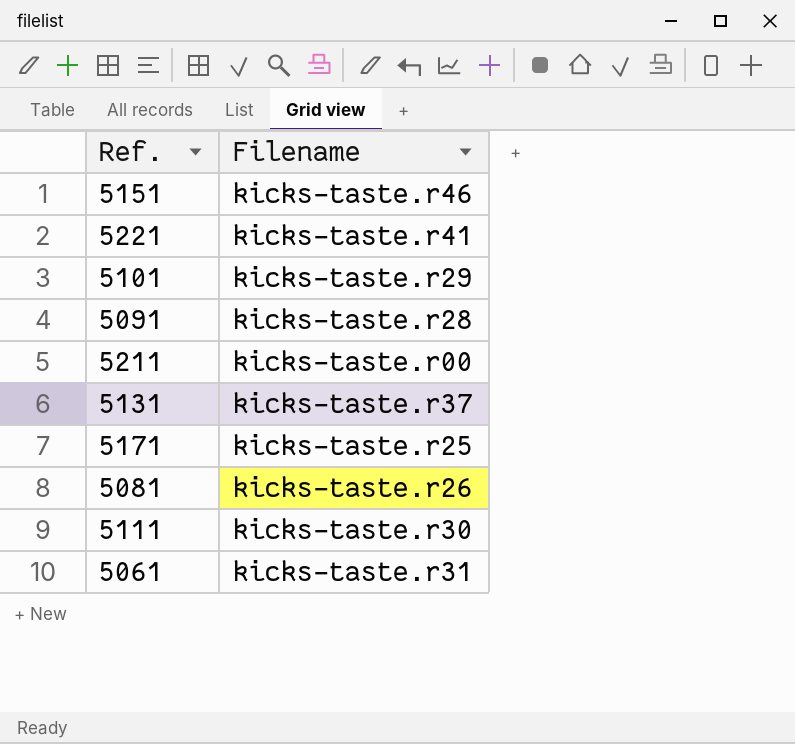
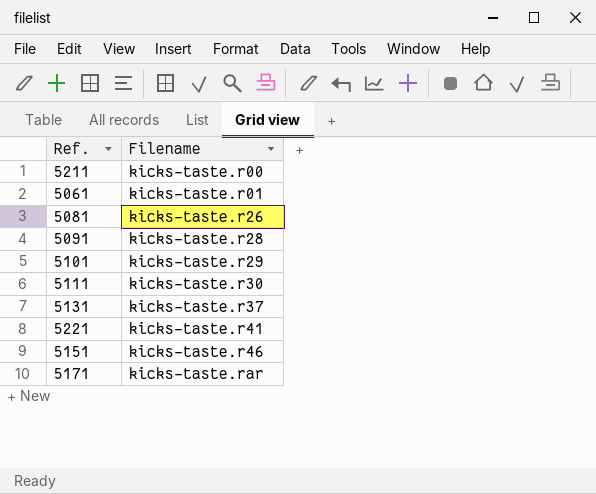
row order: none -> Filename ascending
5061 | Filename: kicks-taste.r31 -> kicks-taste.r01
5171 | Filename: kicks-taste.r25 -> kicks-taste.rar

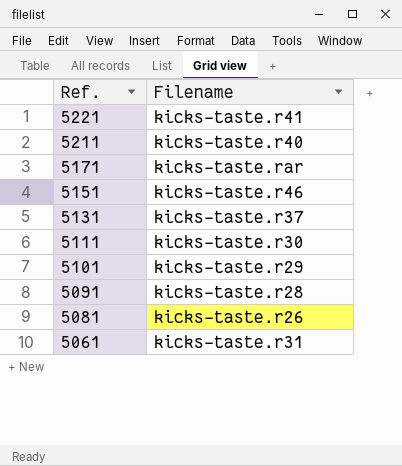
row order: Filename ascending -> Ref. descending
5211 | Filename: kicks-taste.r00 -> kicks-taste.r40
5061 | Filename: kicks-taste.r01 -> kicks-taste.r31

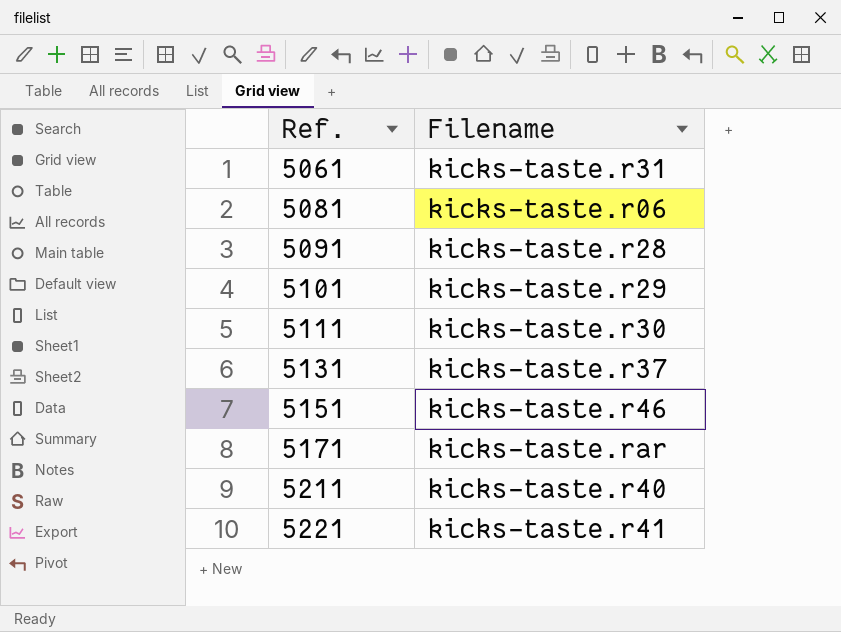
row order: Ref. descending -> Ref. ascending
5081 | Filename: kicks-taste.r26 -> kicks-taste.r06

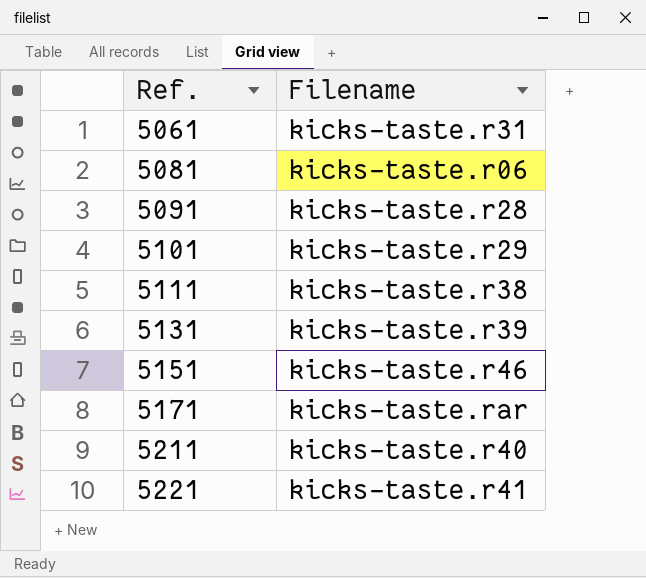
5111 | Filename: kicks-taste.r30 -> kicks-taste.r38
5131 | Filename: kicks-taste.r37 -> kicks-taste.r39

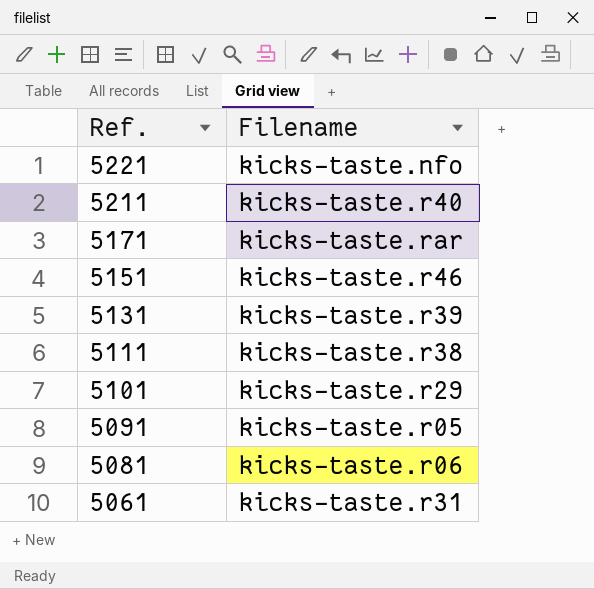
row order: Ref. ascending -> Ref. descending
5221 | Filename: kicks-taste.r41 -> kicks-taste.nfo
5091 | Filename: kicks-taste.r28 -> kicks-taste.r05

